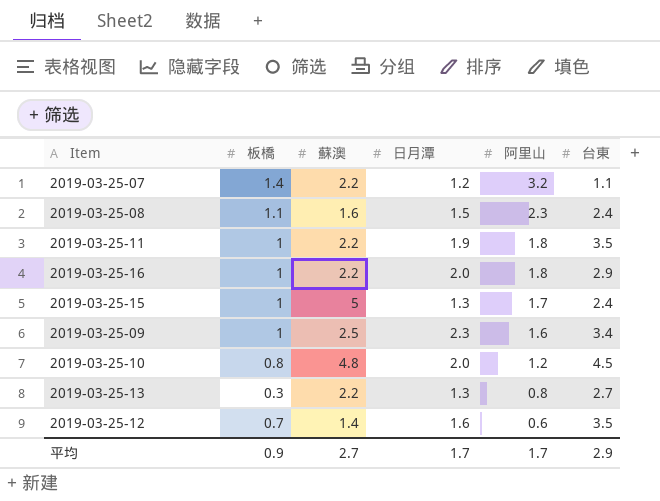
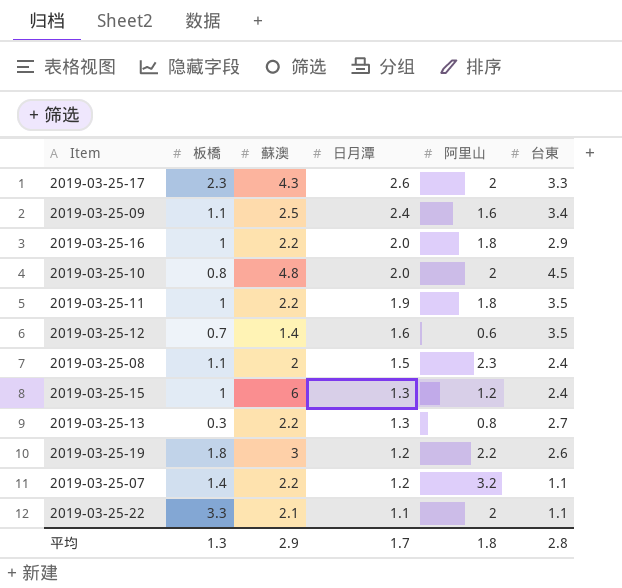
row order: 阿里山 descending -> 日月潭 descending
row 2019-03-25-17: none -> 2.3 | 4.3 | 2.6 | 2 | 3.3
2019-03-25-09 | 板橋: 1 -> 1.1
2019-03-25-09 | 日月潭: 2.3 -> 2.4
2019-03-25-10 | 阿里山: 1.2 -> 2
2019-03-25-08 | 蘇澳: 1.6 -> 2
2019-03-25-15 | 蘇澳: 5 -> 6
2019-03-25-15 | 阿里山: 1.7 -> 1.2
row 2019-03-25-19: none -> 1.8 | 3 | 1.2 | 2.2 | 2.6
row 2019-03-25-22: none -> 3.3 | 2.1 | 1.1 | 2 | 1.1
平均 | 板橋: 0.9 -> 1.3
平均 | 蘇澳: 2.7 -> 2.9
平均 | 阿里山: 1.7 -> 1.8
平均 | 台東: 2.9 -> 2.8

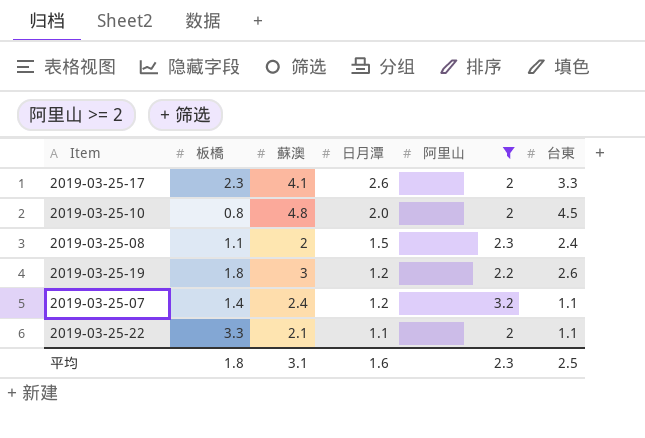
filter: none -> 阿里山 >= 2
2019-03-25-17 | 蘇澳: 4.3 -> 4.1
2019-03-25-07 | 蘇澳: 2.2 -> 2.4
平均 | 板橋: 1.3 -> 1.8
平均 | 蘇澳: 2.9 -> 3.1
平均 | 日月潭: 1.7 -> 1.6
平均 | 阿里山: 1.8 -> 2.3
平均 | 台東: 2.8 -> 2.5

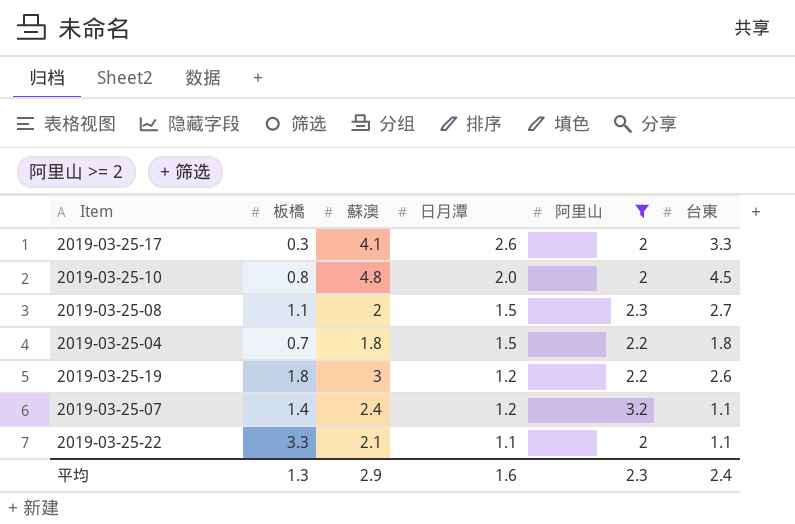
2019-03-25-17 | 板橋: 2.3 -> 0.3
2019-03-25-08 | 台東: 2.4 -> 2.7
row 2019-03-25-04: none -> 0.7 | 1.8 | 1.5 | 2.2 | 1.8
平均 | 板橋: 1.8 -> 1.3
平均 | 蘇澳: 3.1 -> 2.9
平均 | 台東: 2.5 -> 2.4

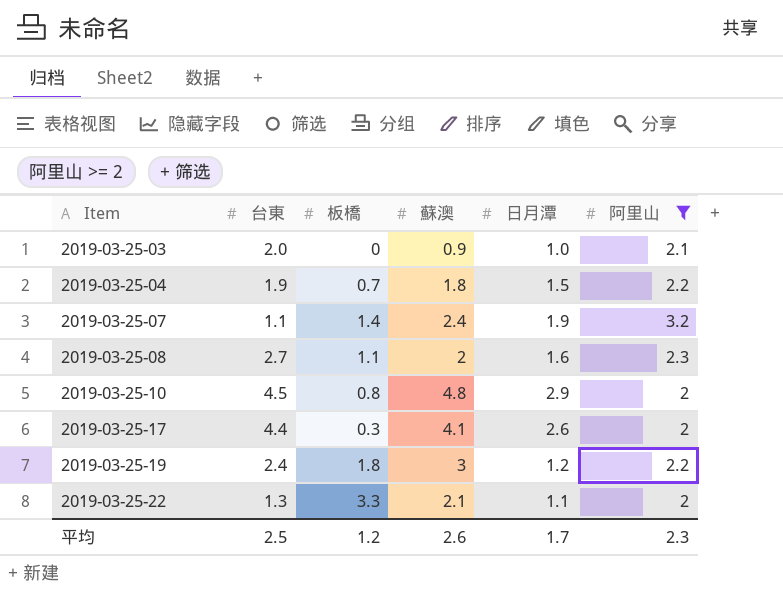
row order: 日月潭 descending -> Item ascending
column 台東 | position: 6 -> 2
row 2019-03-25-03: none -> 2.0 | 0 | 0.9 | 1.0 | 2.1
2019-03-25-04 | 台東: 1.8 -> 1.9
2019-03-25-07 | 日月潭: 1.2 -> 1.9
2019-03-25-08 | 日月潭: 1.5 -> 1.6
2019-03-25-10 | 日月潭: 2.0 -> 2.9
2019-03-25-17 | 台東: 3.3 -> 4.4
2019-03-25-19 | 台東: 2.6 -> 2.4
2019-03-25-22 | 台東: 1.1 -> 1.3
平均 | 台東: 2.4 -> 2.5
平均 | 板橋: 1.3 -> 1.2
平均 | 蘇澳: 2.9 -> 2.6
平均 | 日月潭: 1.6 -> 1.7

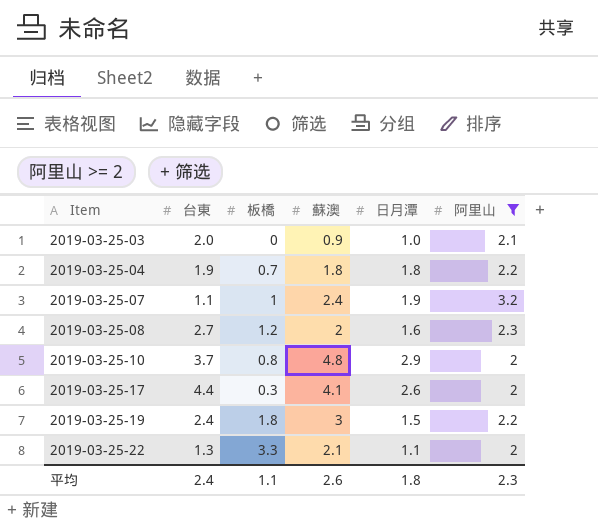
2019-03-25-04 | 日月潭: 1.5 -> 1.8
2019-03-25-07 | 板橋: 1.4 -> 1
2019-03-25-08 | 板橋: 1.1 -> 1.2
2019-03-25-10 | 台東: 4.5 -> 3.7
2019-03-25-19 | 日月潭: 1.2 -> 1.5
平均 | 台東: 2.5 -> 2.4
平均 | 板橋: 1.2 -> 1.1
平均 | 日月潭: 1.7 -> 1.8

